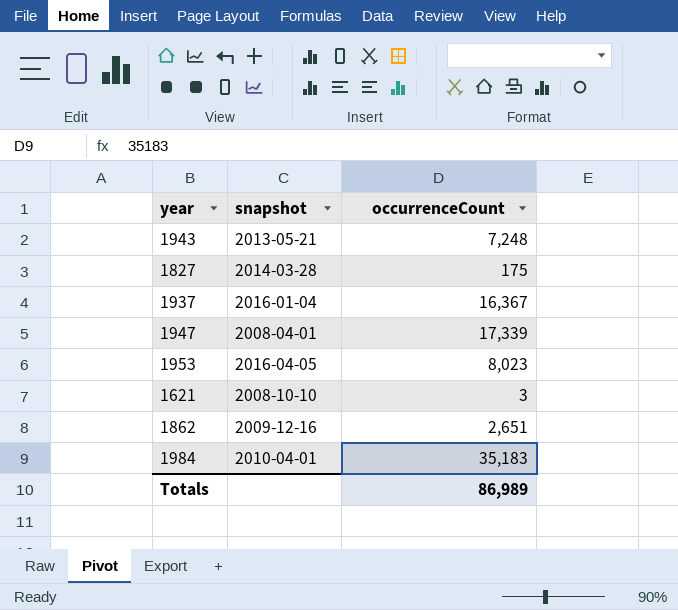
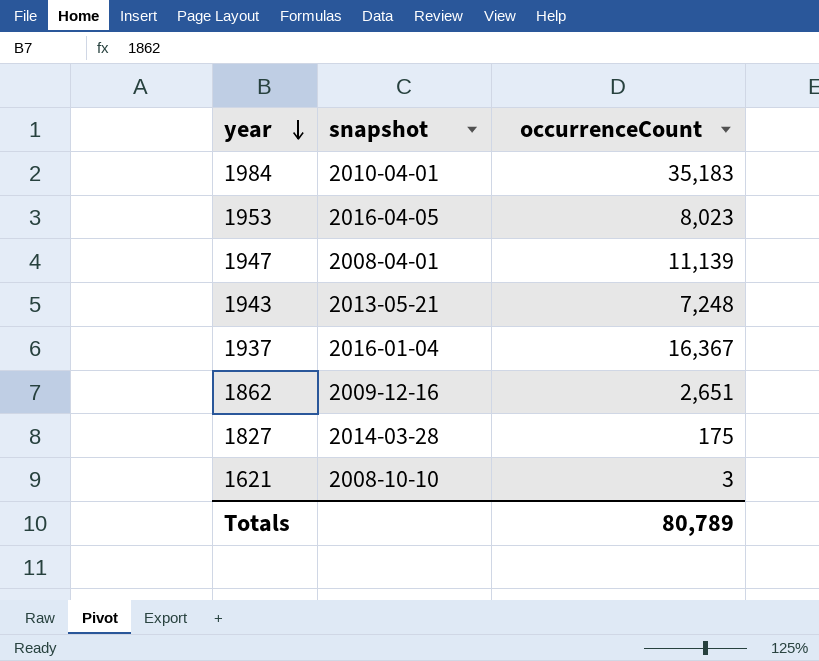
row order: none -> year descending
1947 | occurrenceCount: 17,339 -> 11,139
Totals | occurrenceCount: 86,989 -> 80,789

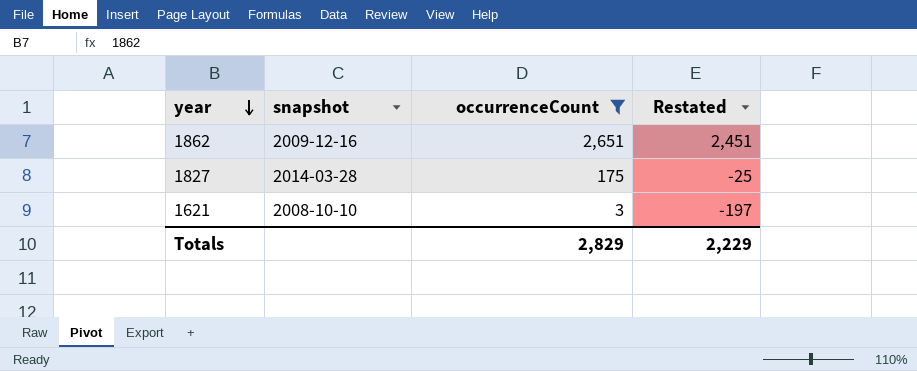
filter: none -> occurrenceCount <= 2,651
column Restated | formula: none -> [occurrenceCount] - 200
Totals | occurrenceCount: 80,789 -> 2,829

